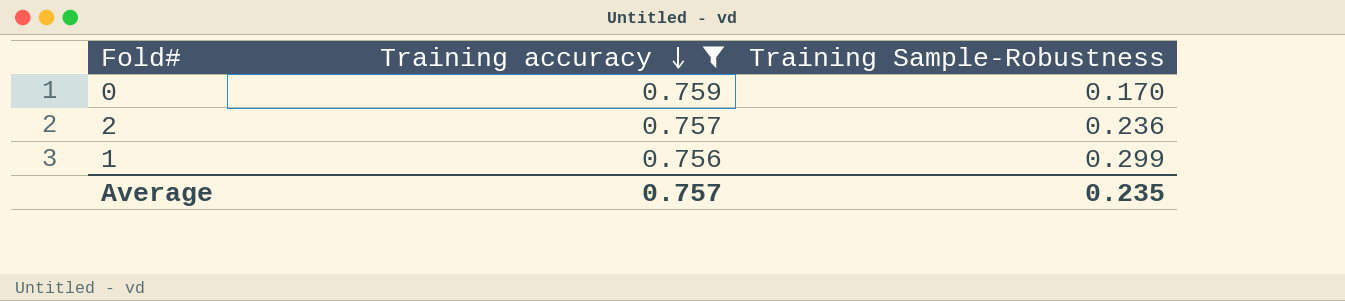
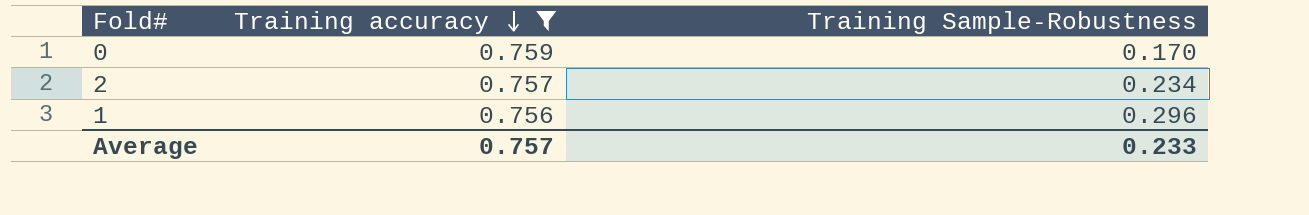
2 | Training Sample-Robustness: 0.236 -> 0.234
1 | Training Sample-Robustness: 0.299 -> 0.296
Average | Training Sample-Robustness: 0.235 -> 0.233

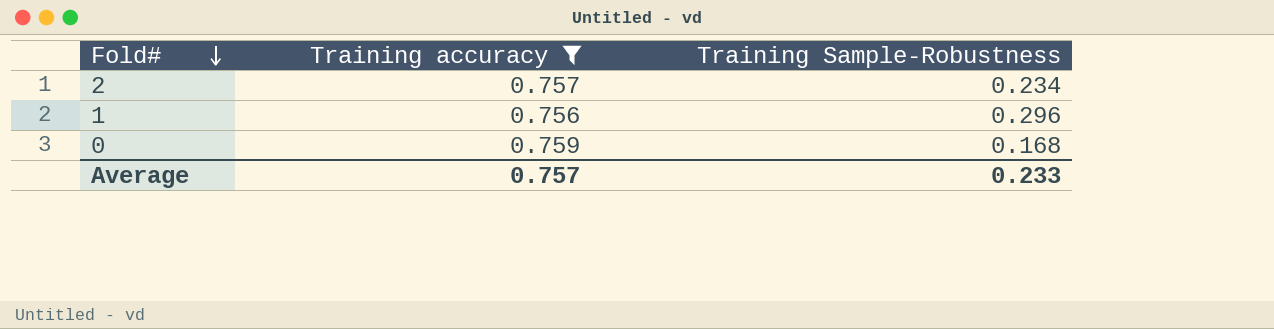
row order: Training accuracy descending -> Fold# descending
0 | Training Sample-Robustness: 0.170 -> 0.168

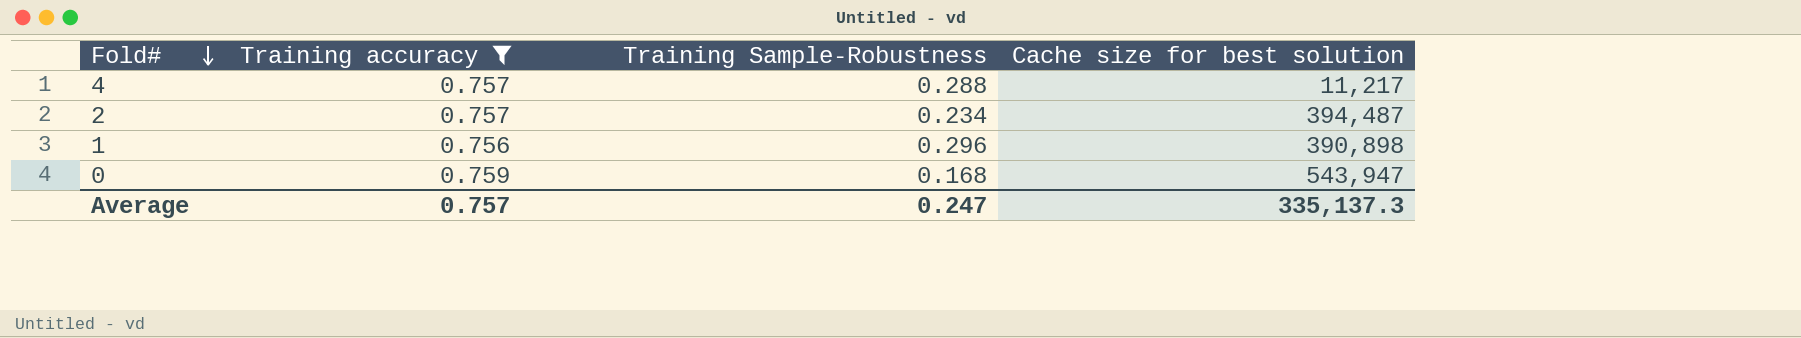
column Cache size for best solution | position: none -> 4
row 4: none -> 0.757 | 0.288 | 11,217
Average | Training Sample-Robustness: 0.233 -> 0.247

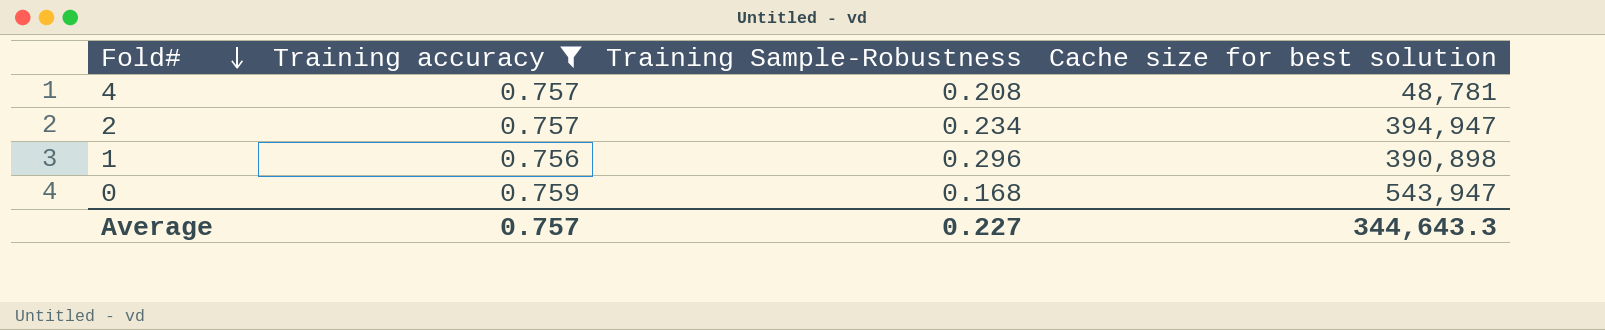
4 | Training Sample-Robustness: 0.288 -> 0.208
4 | Cache size for best solution: 11,217 -> 48,781
2 | Cache size for best solution: 394,487 -> 394,947
Average | Training Sample-Robustness: 0.247 -> 0.227
Average | Cache size for best solution: 335,137.3 -> 344,643.3

